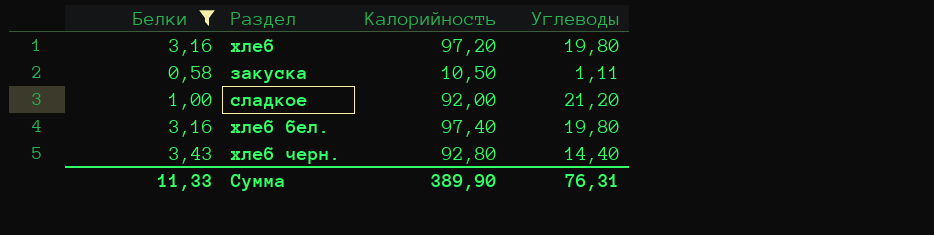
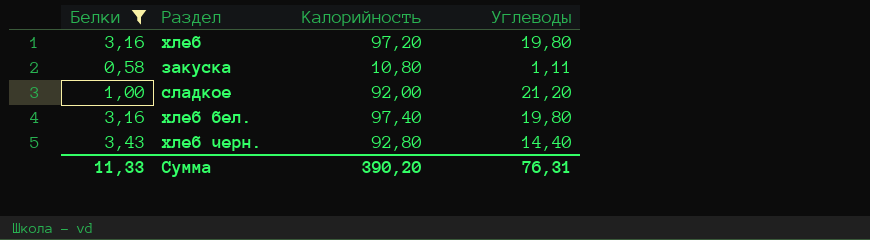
закуска | Калорийность: 10,50 -> 10,80
Сумма | Калорийность: 389,90 -> 390,20

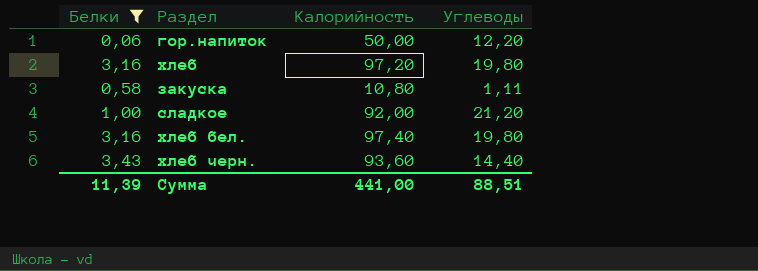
row гор.напиток: none -> 0,06 | 50,00 | 12,20
хлеб черн. | Калорийность: 92,80 -> 93,60
Сумма | Белки: 11,33 -> 11,39
Сумма | Калорийность: 390,20 -> 441,00
Сумма | Углеводы: 76,31 -> 88,51

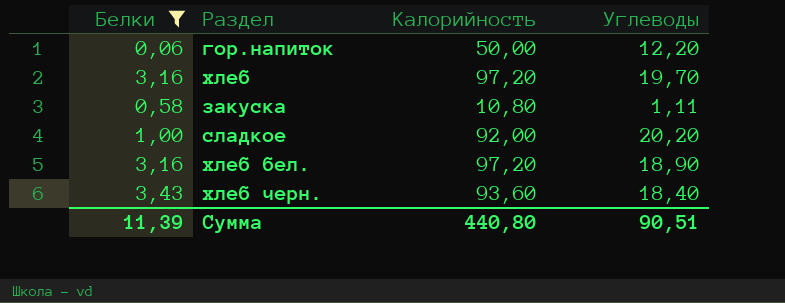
хлеб | Углеводы: 19,80 -> 19,70
сладкое | Углеводы: 21,20 -> 20,20
хлеб бел. | Калорийность: 97,40 -> 97,20
хлеб бел. | Углеводы: 19,80 -> 18,90
хлеб черн. | Углеводы: 14,40 -> 18,40
Сумма | Калорийность: 441,00 -> 440,80
Сумма | Углеводы: 88,51 -> 90,51

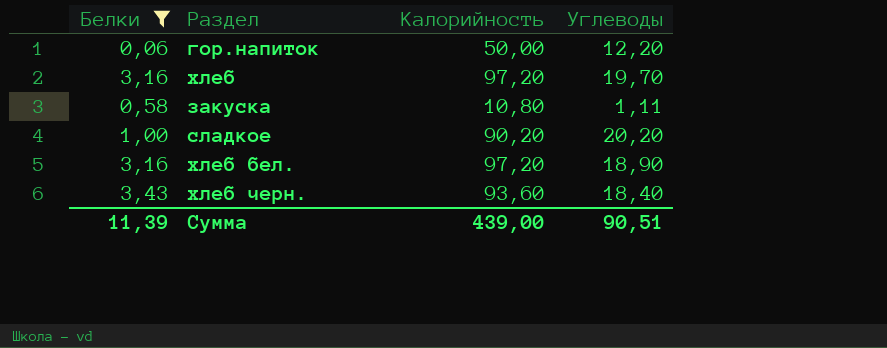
сладкое | Калорийность: 92,00 -> 90,20
Сумма | Калорийность: 440,80 -> 439,00

